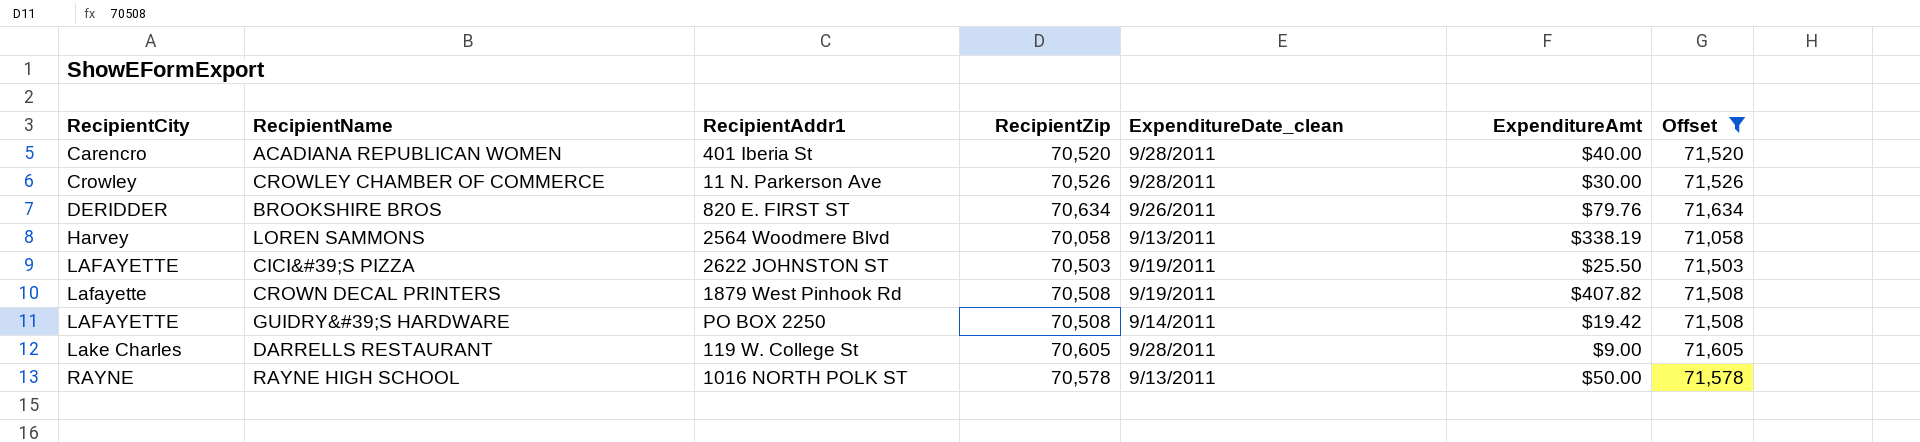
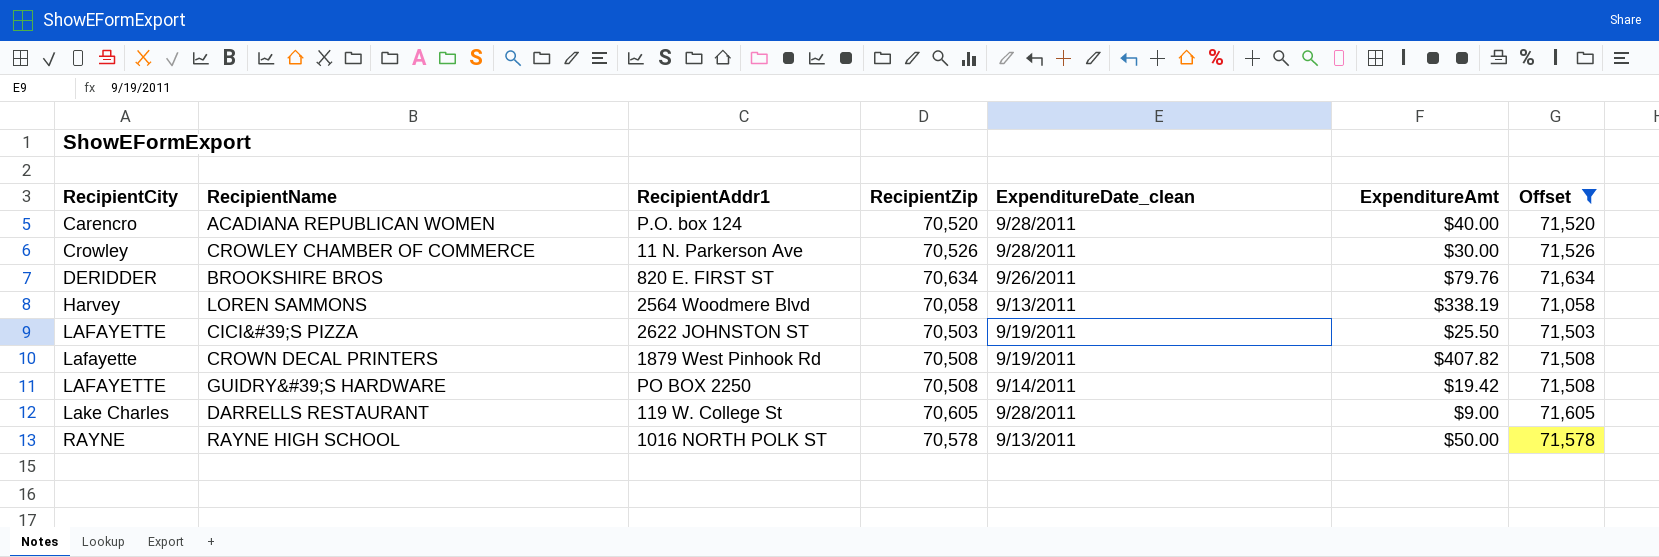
ACADIANA REPUBLICAN WOMEN | RecipientAddr1: 401 Iberia St -> P.O. box 124

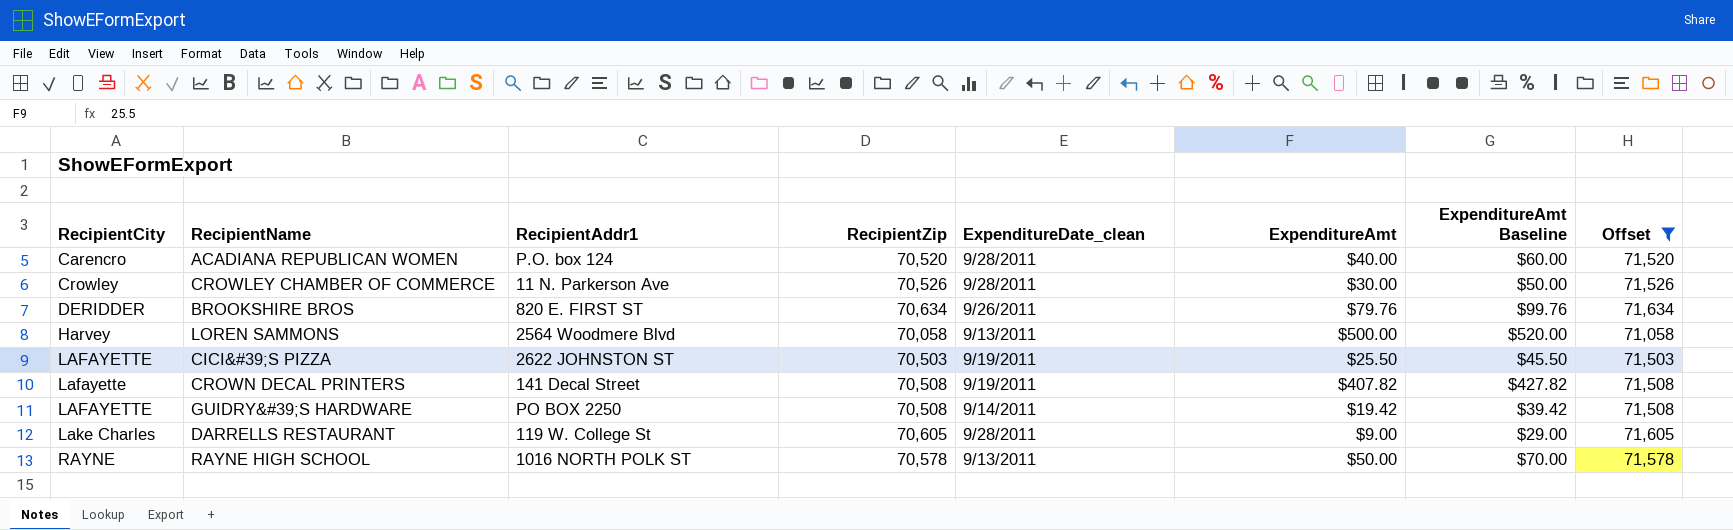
column ExpenditureAmt Baseline | formula: none -> [ExpenditureAmt] + 20
LOREN SAMMONS | ExpenditureAmt: $338.19 -> $500.00
CROWN DECAL PRINTERS | RecipientAddr1: 1879 West Pinhook Rd -> 141 Decal Street

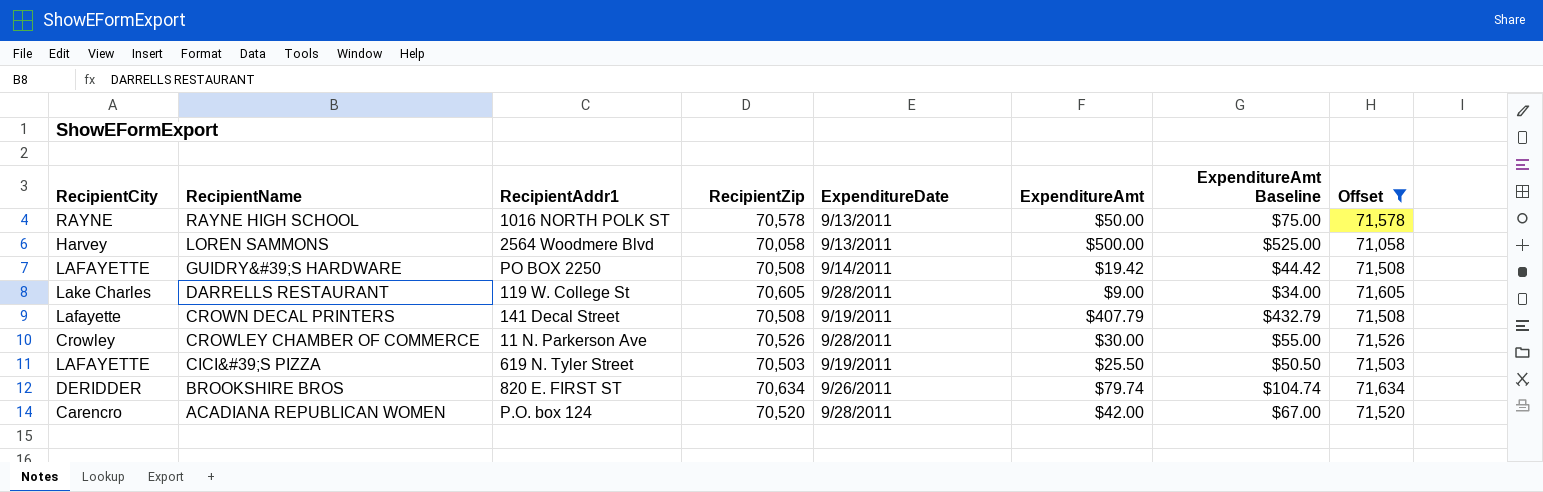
row order: RecipientCity ascending -> RecipientName descending
column name: ExpenditureDate_clean -> ExpenditureDate
column ExpenditureAmt Baseline | formula: [ExpenditureAmt] + 20 -> [ExpenditureAmt] + 25
CROWN DECAL PRINTERS | ExpenditureAmt: $407.82 -> $407.79
CICI&#39;S PIZZA | RecipientAddr1: 2622 JOHNSTON ST -> 619 N. Tyler Street
BROOKSHIRE BROS | ExpenditureAmt: $79.76 -> $79.74
ACADIANA REPUBLICAN WOMEN | ExpenditureAmt: $40.00 -> $42.00

